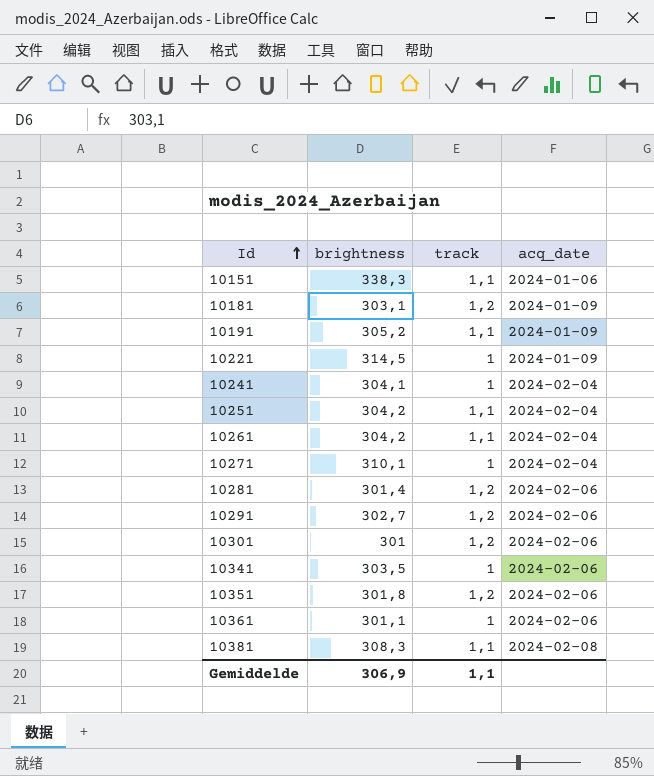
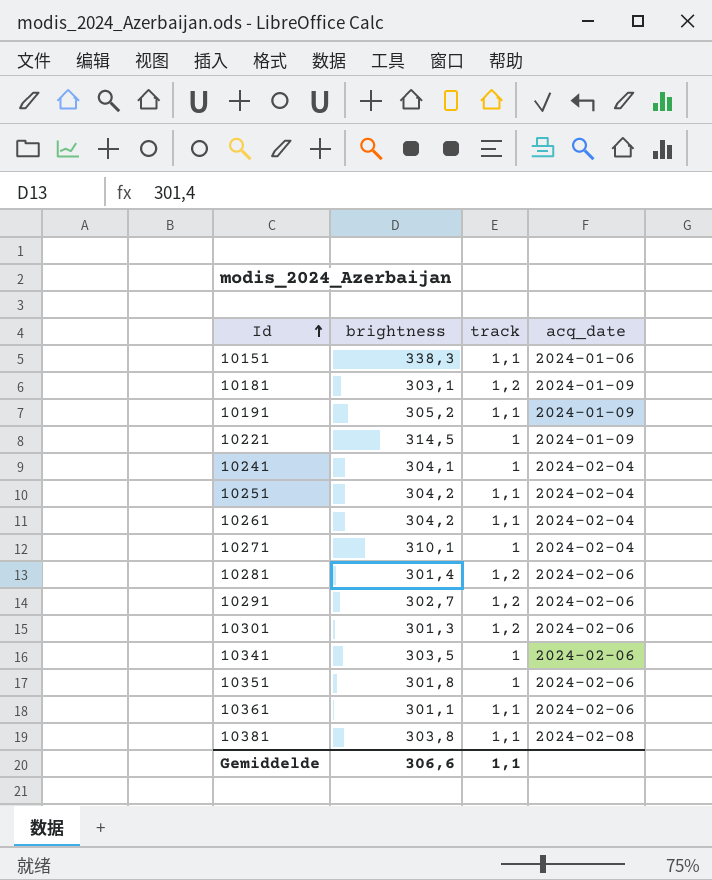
10301 | brightness: 301 -> 301,3
10351 | track: 1,2 -> 1
10361 | track: 1 -> 1,1
10381 | brightness: 308,3 -> 303,8
Gemiddelde | brightness: 306,9 -> 306,6

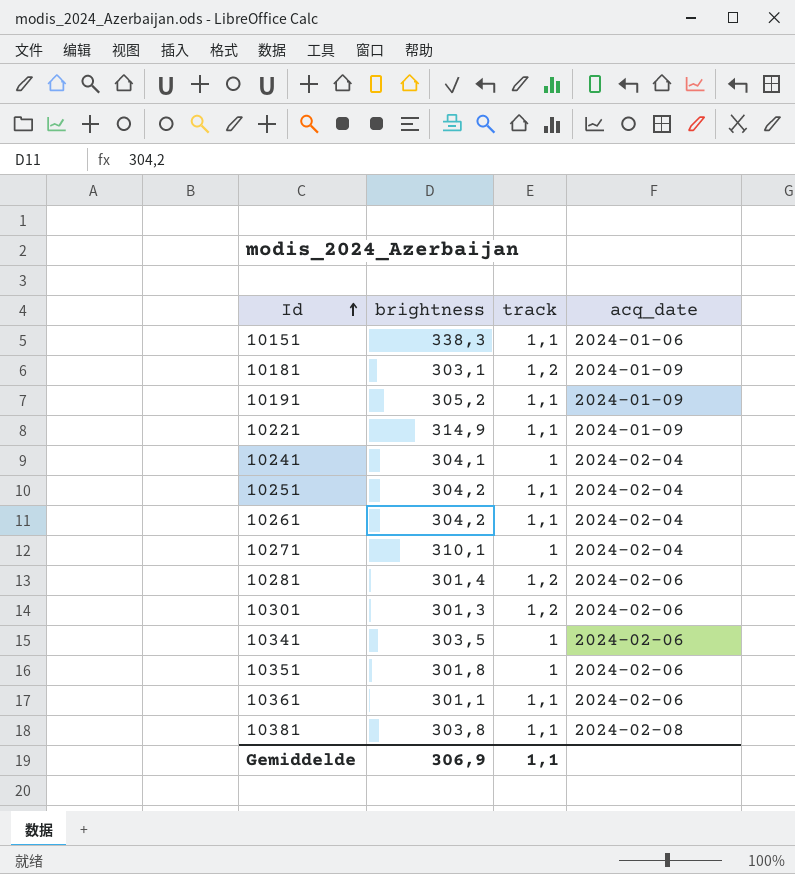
row 10291: 302,7 | 1,2 | 2024-02-06 -> none
10221 | brightness: 314,5 -> 314,9
10221 | track: 1 -> 1,1
Gemiddelde | brightness: 306,6 -> 306,9

